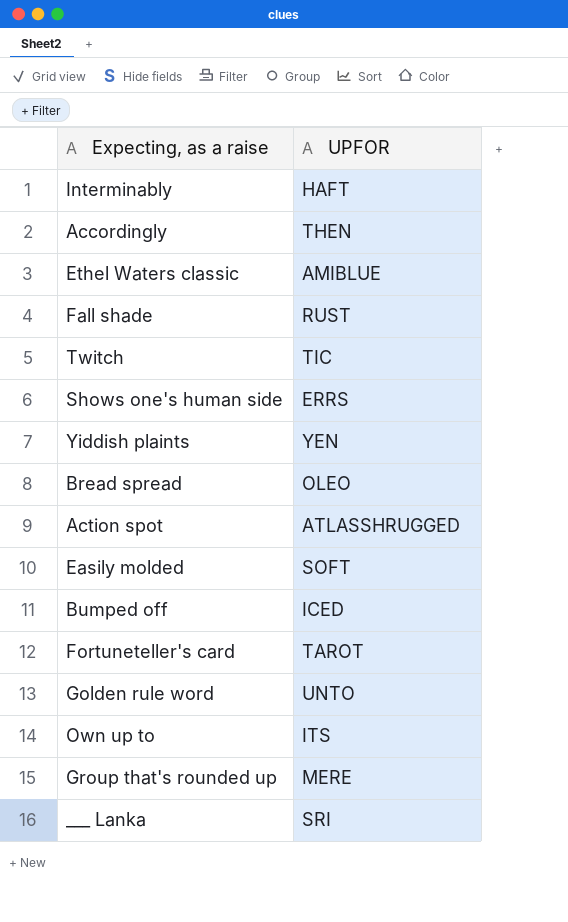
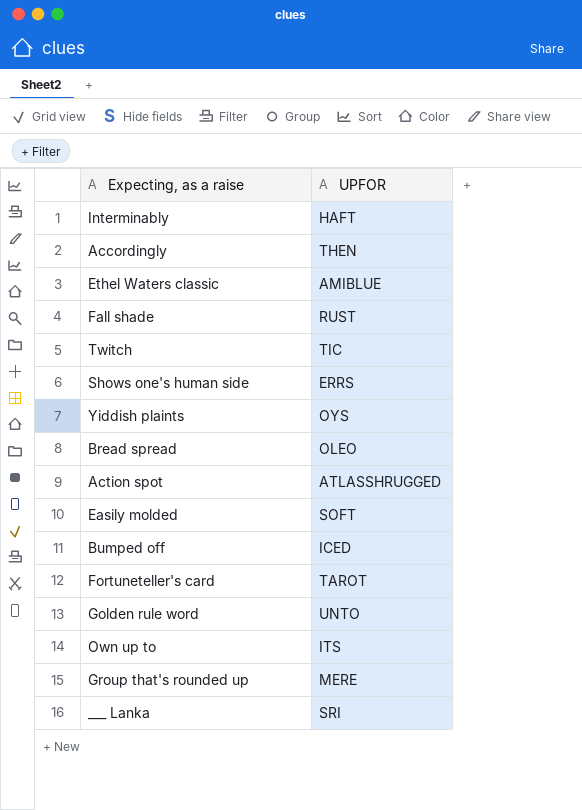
Yiddish plaints | UPFOR: YEN -> OYS

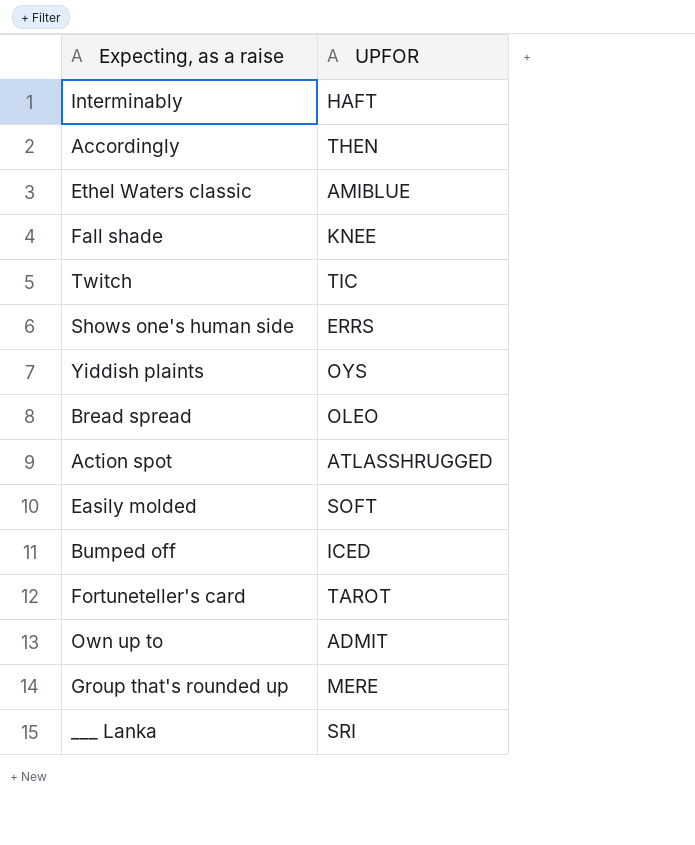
row Golden rule word: UNTO -> none
Fall shade | UPFOR: RUST -> KNEE
Own up to | UPFOR: ITS -> ADMIT

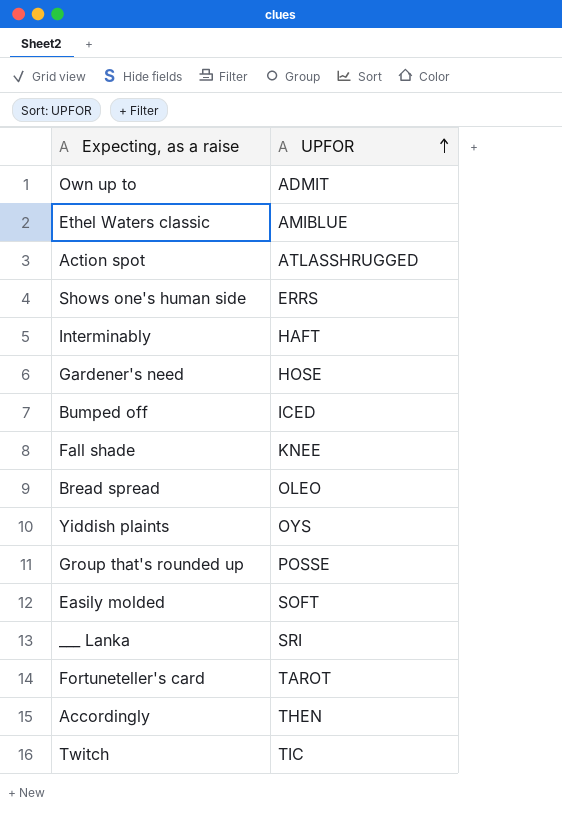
row order: none -> UPFOR ascending
row Gardener's need: none -> HOSE
Group that's rounded up | UPFOR: MERE -> POSSE

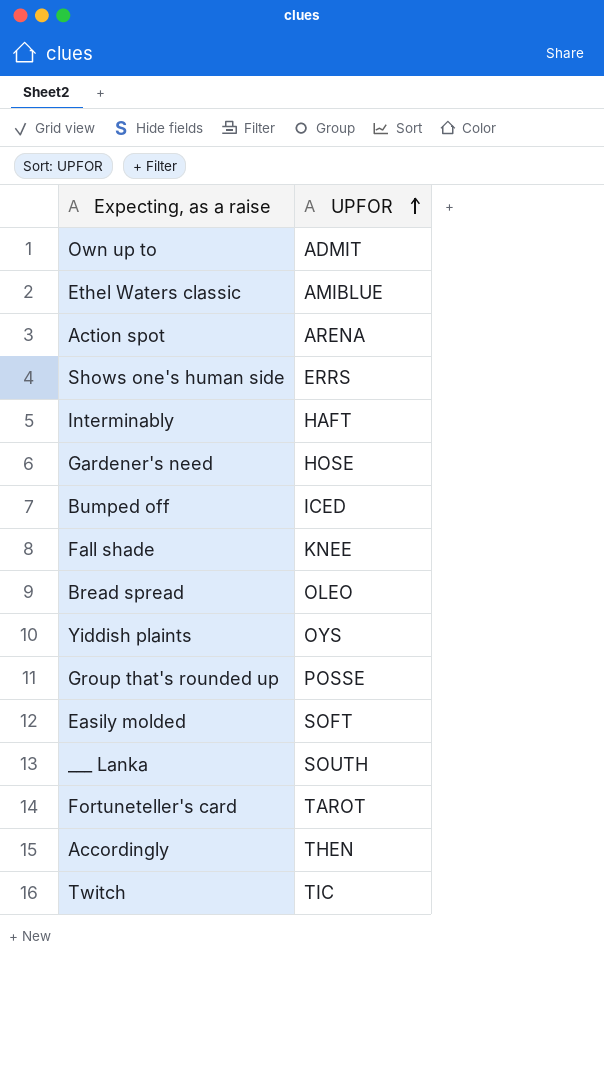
Action spot | UPFOR: ATLASSHRUGGED -> ARENA
___ Lanka | UPFOR: SRI -> SOUTH

